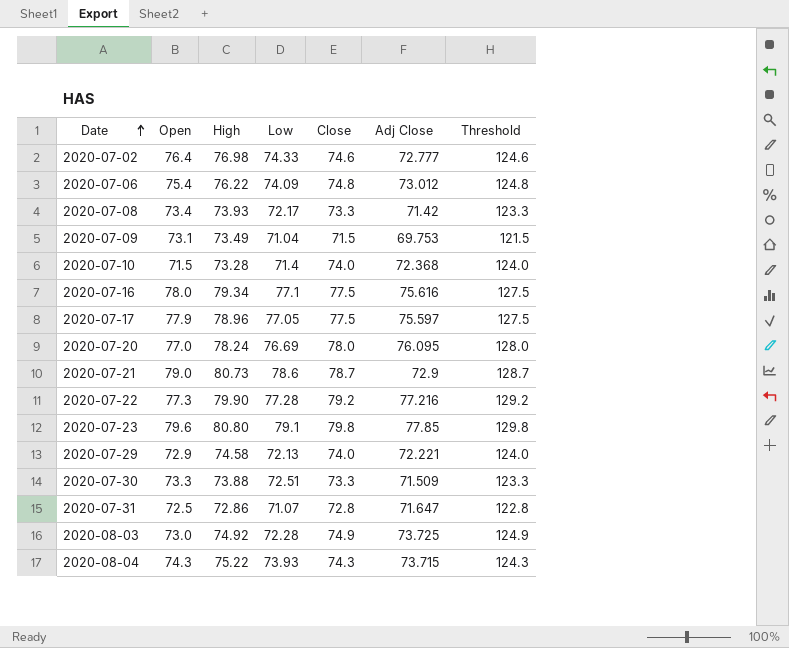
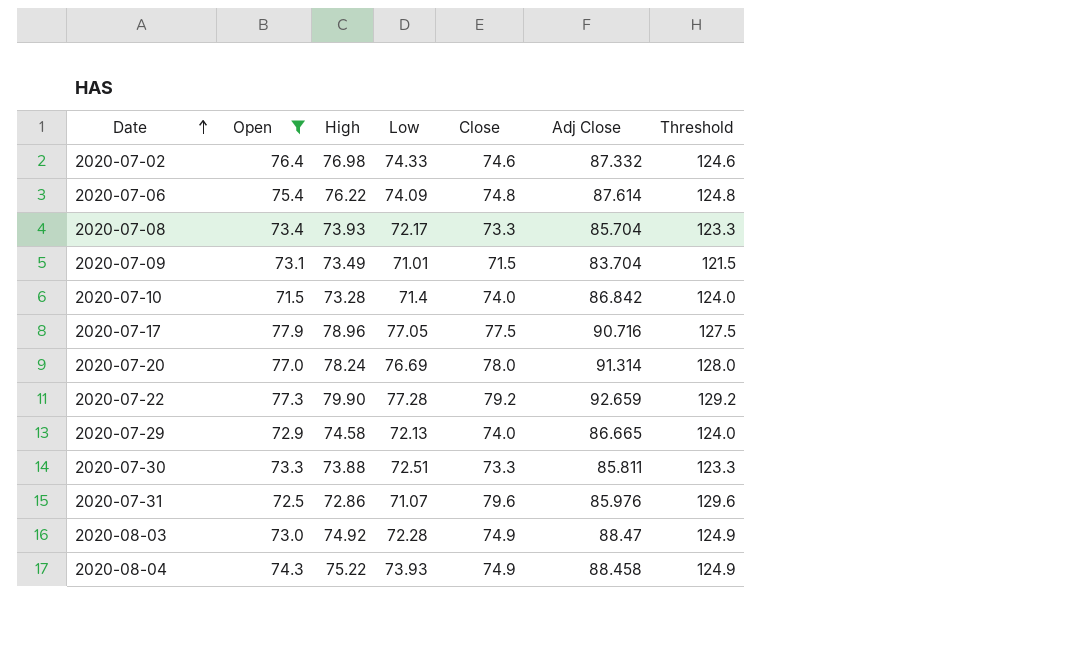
filter: none -> Open <= 77.9
2020-07-02 | Adj Close: 72.777 -> 87.332
2020-07-06 | Adj Close: 73.012 -> 87.614
2020-07-08 | Adj Close: 71.42 -> 85.704
2020-07-09 | Low: 71.04 -> 71.01
2020-07-09 | Adj Close: 69.753 -> 83.704
2020-07-10 | Adj Close: 72.368 -> 86.842
2020-07-17 | Adj Close: 75.597 -> 90.716
2020-07-20 | Adj Close: 76.095 -> 91.314
2020-07-22 | Adj Close: 77.216 -> 92.659
2020-07-29 | Adj Close: 72.221 -> 86.665
2020-07-30 | Adj Close: 71.509 -> 85.811
2020-07-31 | Close: 72.8 -> 79.6
2020-07-31 | Adj Close: 71.647 -> 85.976
2020-07-31 | Threshold: 122.8 -> 129.6
2020-08-03 | Adj Close: 73.725 -> 88.47
2020-08-04 | Close: 74.3 -> 74.9
2020-08-04 | Adj Close: 73.715 -> 88.458
2020-08-04 | Threshold: 124.3 -> 124.9

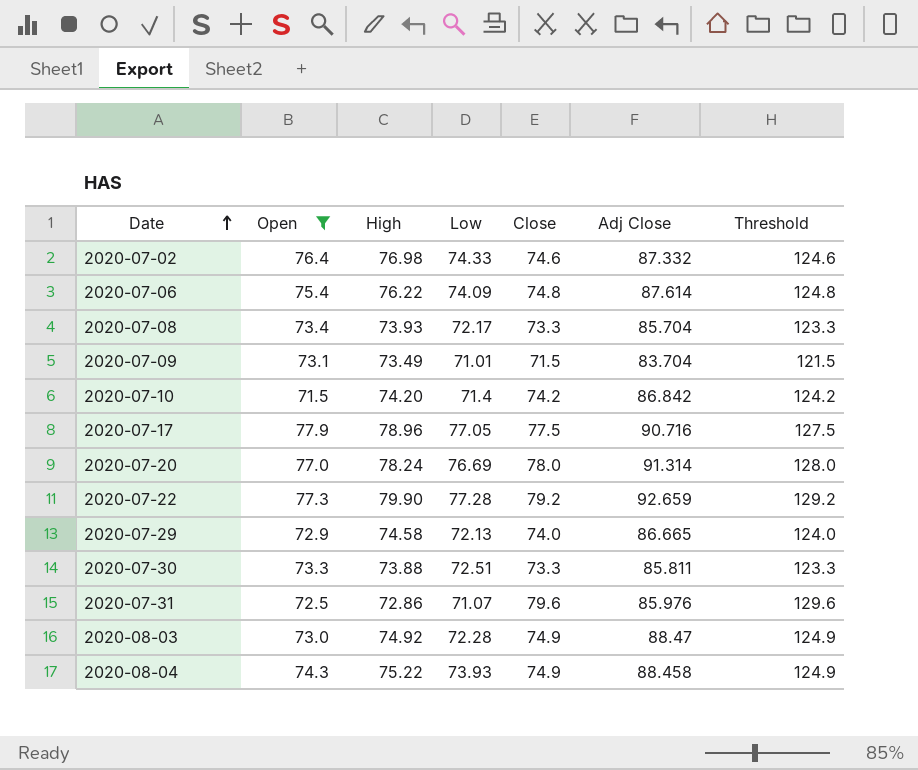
2020-07-10 | High: 73.28 -> 74.20
2020-07-10 | Close: 74.0 -> 74.2
2020-07-10 | Threshold: 124.0 -> 124.2

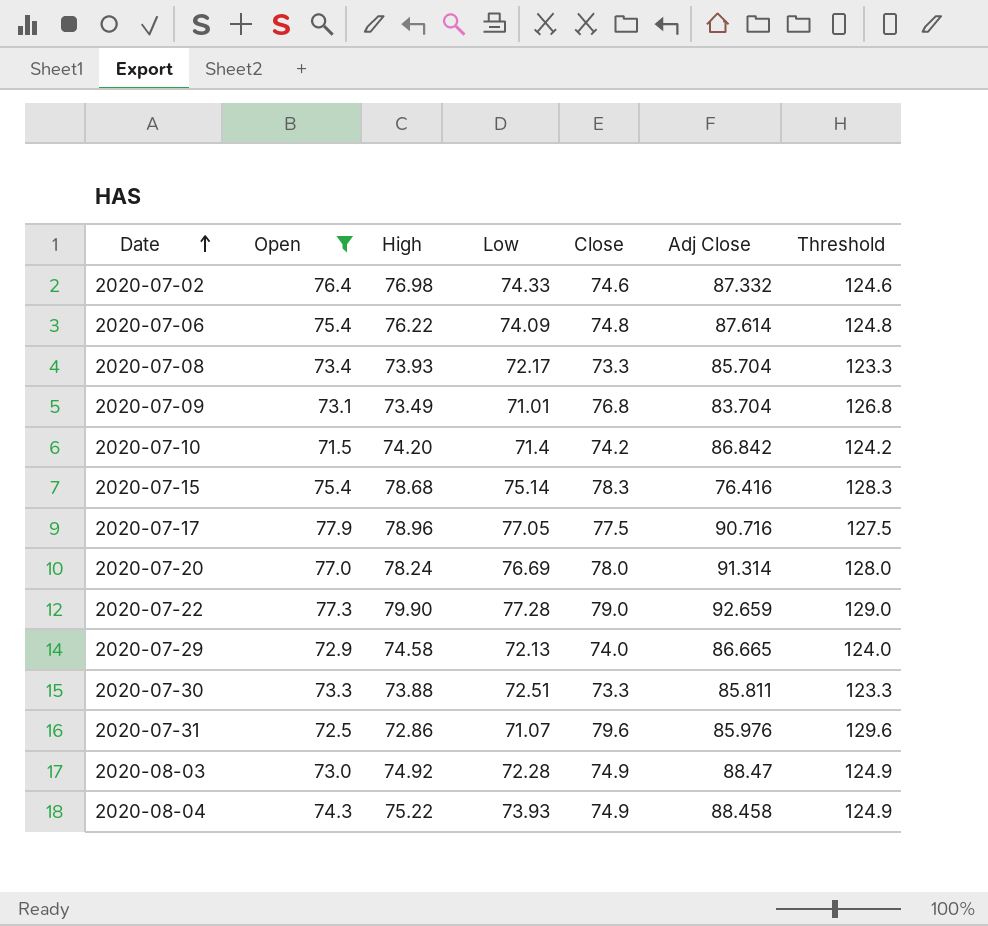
2020-07-09 | Close: 71.5 -> 76.8
2020-07-09 | Threshold: 121.5 -> 126.8
row 2020-07-15: none -> 75.4 | 78.68 | 75.14 | 78.3 | 76.416 | 128.3
2020-07-22 | Close: 79.2 -> 79.0
2020-07-22 | Threshold: 129.2 -> 129.0

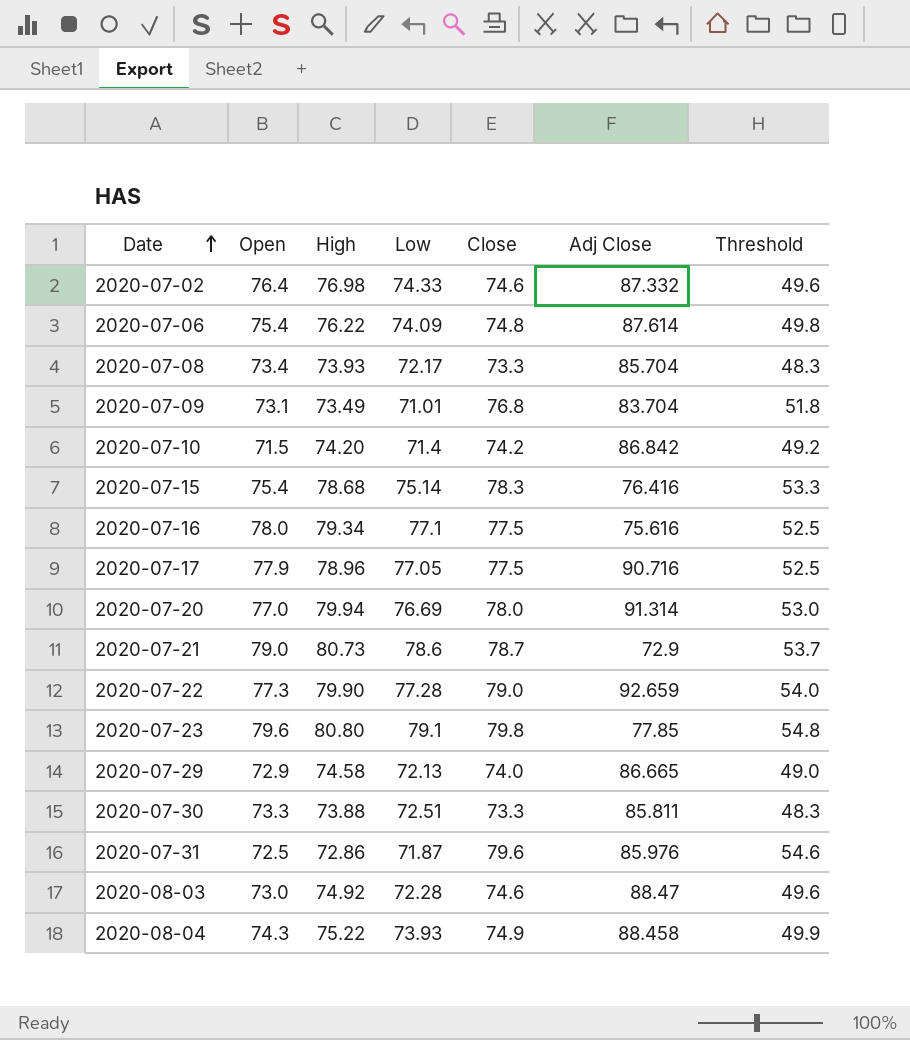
filter: Open <= 77.9 -> none
column Threshold | formula: [Close] + 50 -> [Close] - 25
2020-07-20 | High: 78.24 -> 79.94
2020-07-31 | Low: 71.07 -> 71.87
2020-08-03 | Close: 74.9 -> 74.6

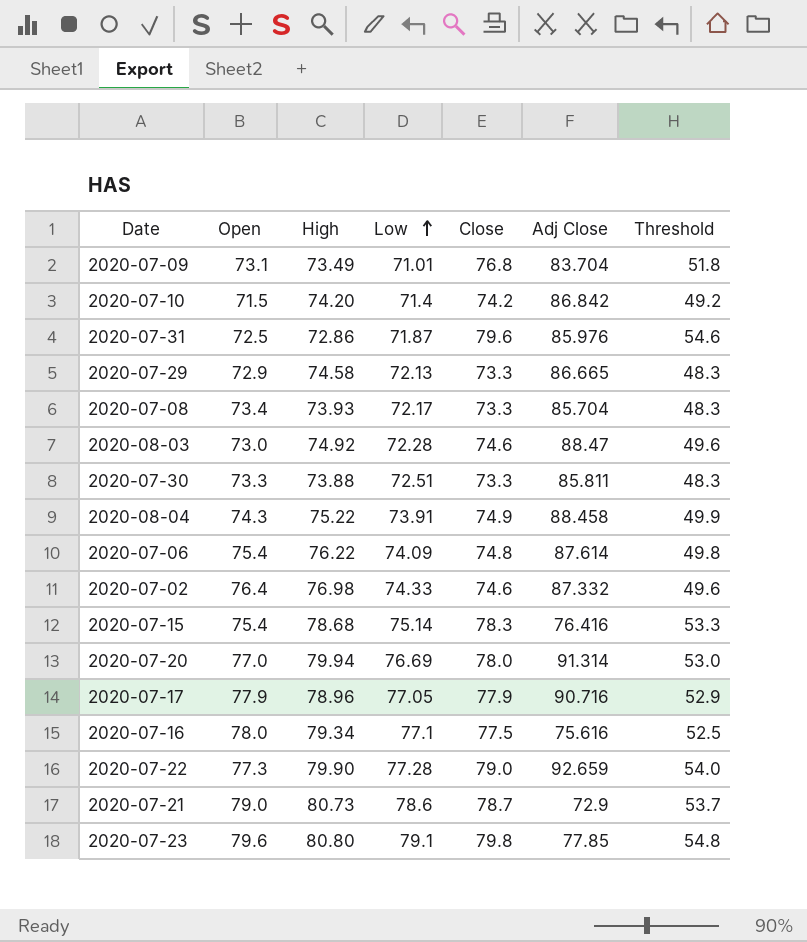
row order: Date ascending -> Low ascending
2020-07-29 | Close: 74.0 -> 73.3
2020-07-29 | Threshold: 49.0 -> 48.3
2020-08-04 | Low: 73.93 -> 73.91
2020-07-17 | Close: 77.5 -> 77.9
2020-07-17 | Threshold: 52.5 -> 52.9

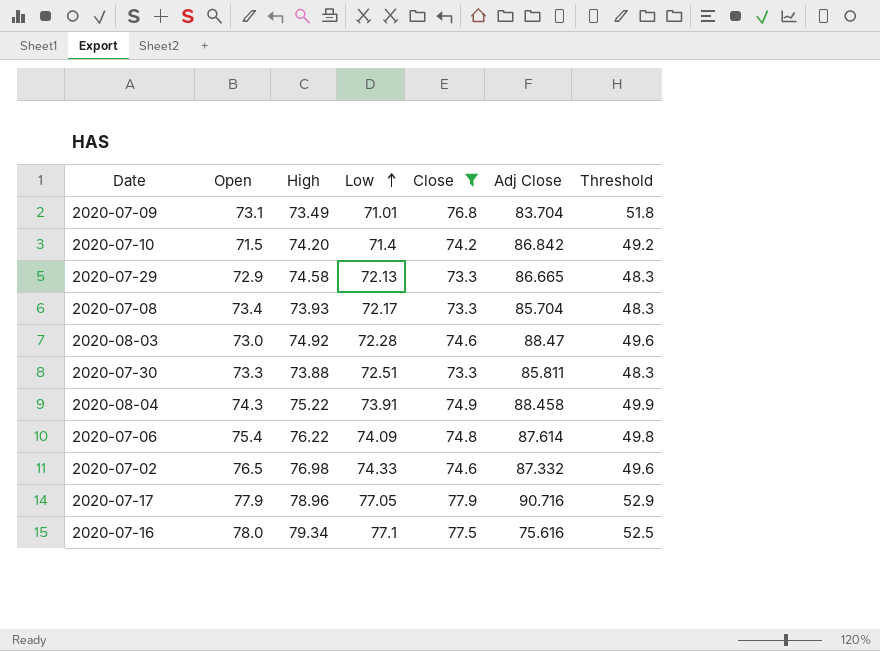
filter: none -> Close <= 77.9
2020-07-02 | Open: 76.4 -> 76.5

